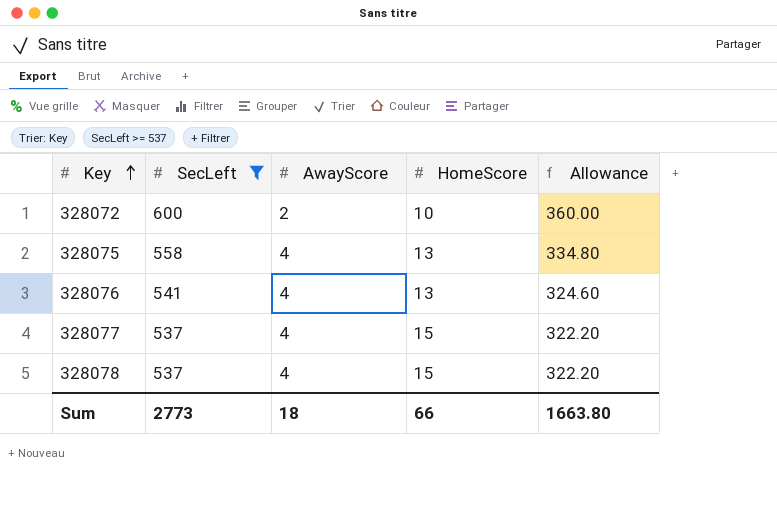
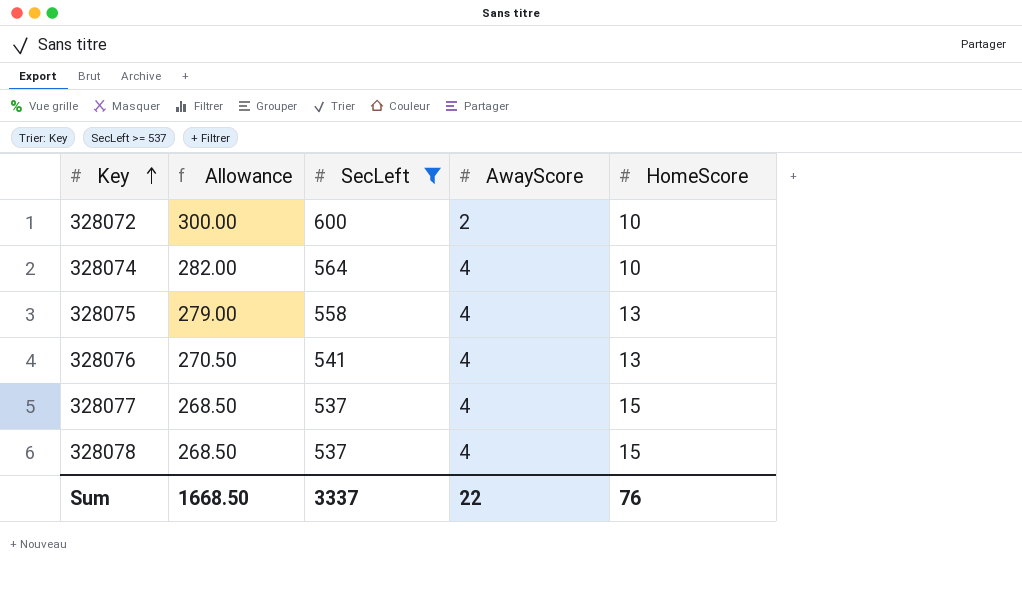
column Allowance | formula: [SecLeft] * 0.6 -> [SecLeft] * 0.5
column Allowance | position: 5 -> 2
row 328074: none -> 282.00 | 564 | 4 | 10
Sum | Allowance: 1663.80 -> 1668.50
Sum | SecLeft: 2773 -> 3337
Sum | AwayScore: 18 -> 22
Sum | HomeScore: 66 -> 76

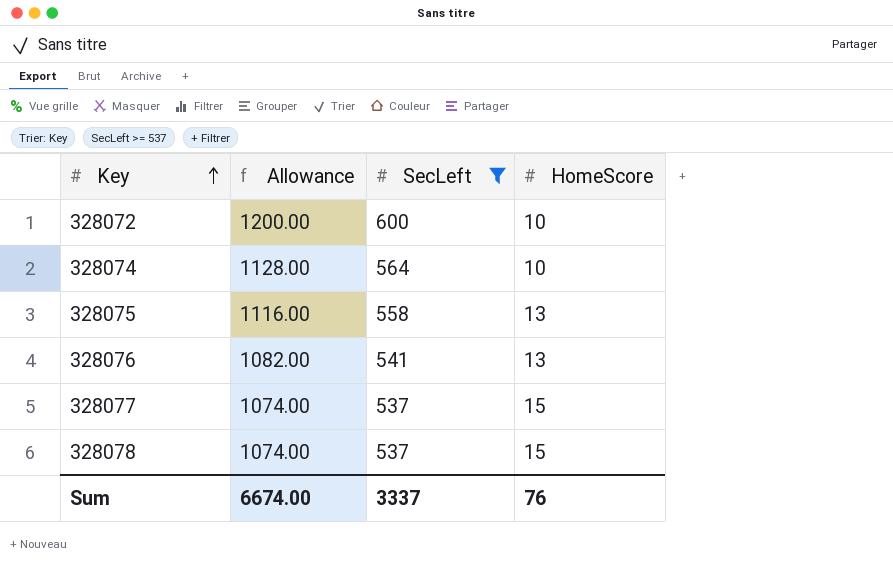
column AwayScore | position: 4 -> none
column Allowance | formula: [SecLeft] * 0.5 -> [SecLeft] * 2
Sum | Allowance: 1668.50 -> 6674.00

